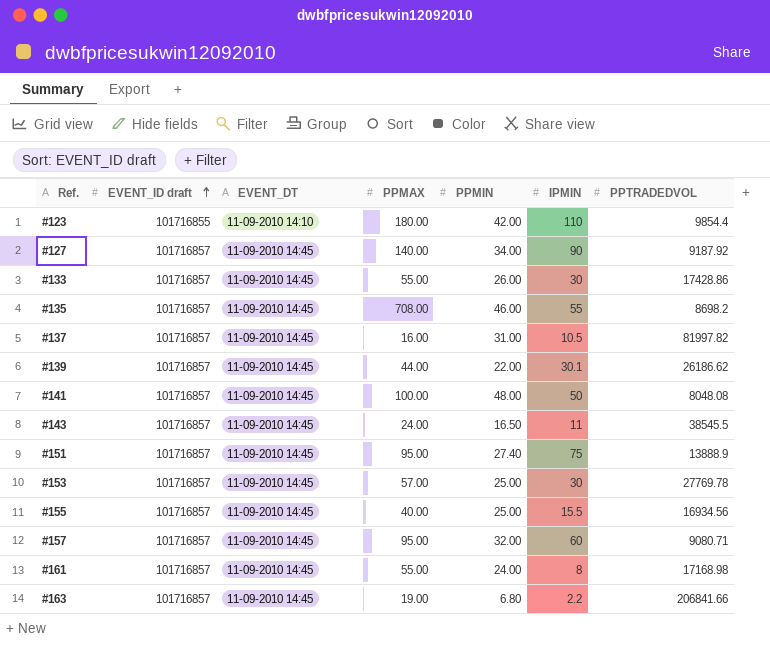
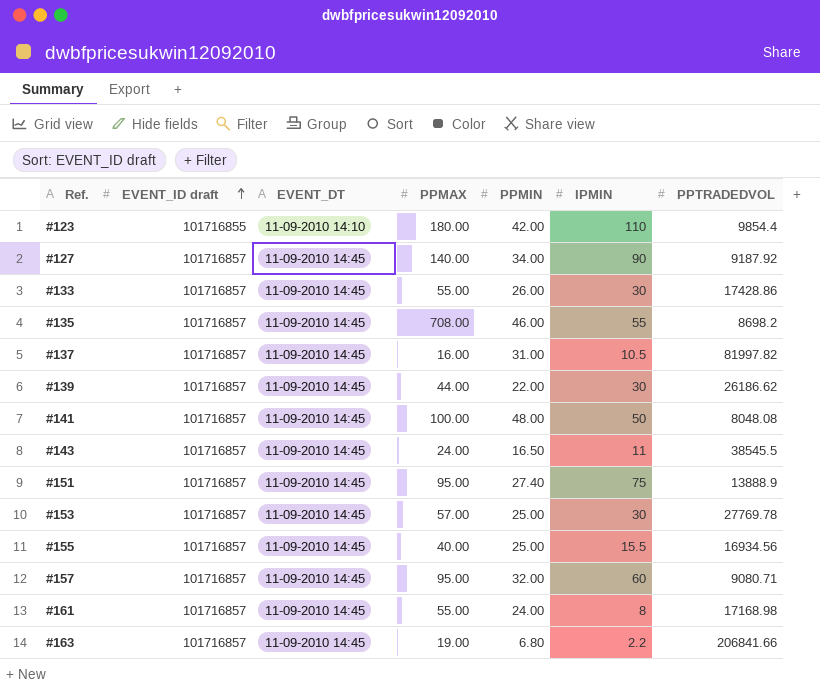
#139 | IPMIN: 30.1 -> 30

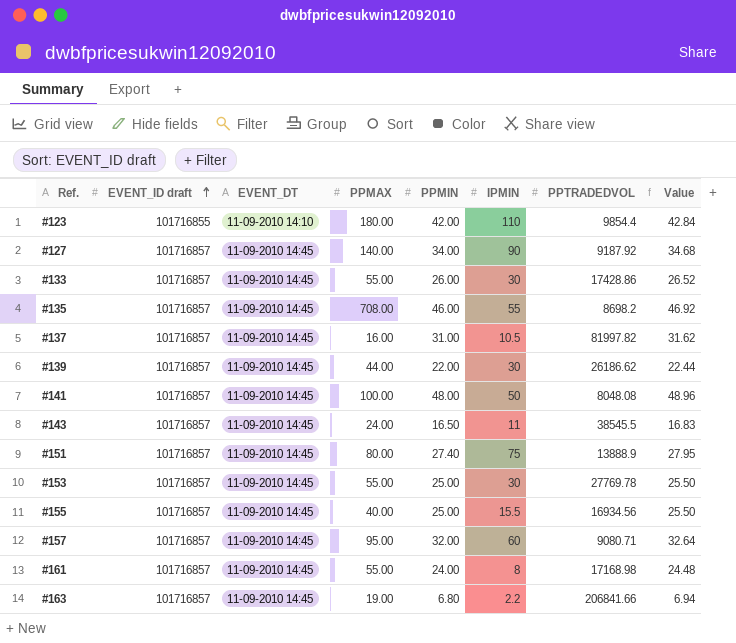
column Value | formula: none -> [PPMIN] * 1.02
#151 | PPMAX: 95.00 -> 80.00
#153 | PPMAX: 57.00 -> 55.00

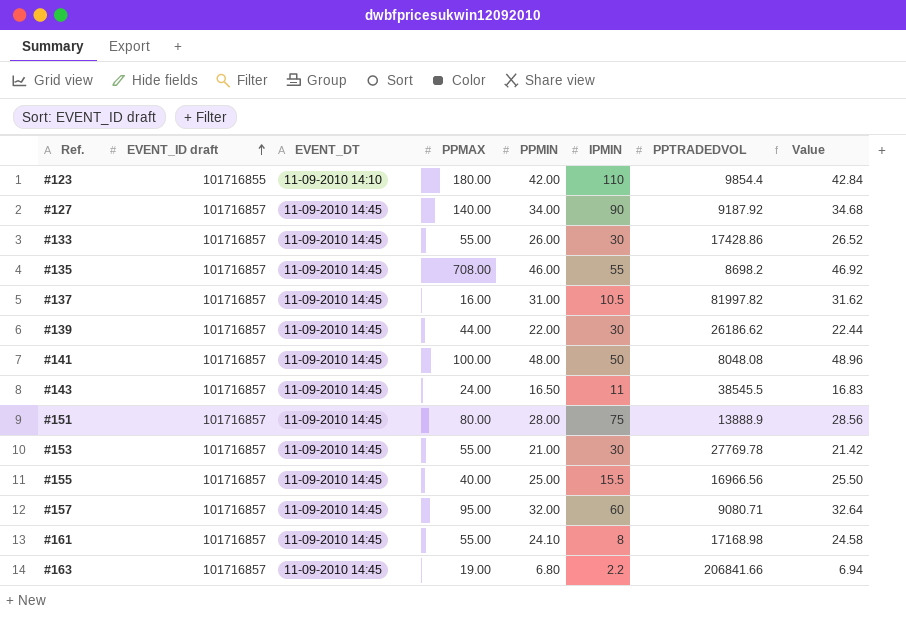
#151 | PPMIN: 27.40 -> 28.00
#151 | Value: 27.95 -> 28.56
#153 | PPMIN: 25.00 -> 21.00
#153 | Value: 25.50 -> 21.42
#155 | PPTRADEDVOL: 16934.56 -> 16966.56
#161 | PPMIN: 24.00 -> 24.10
#161 | Value: 24.48 -> 24.58

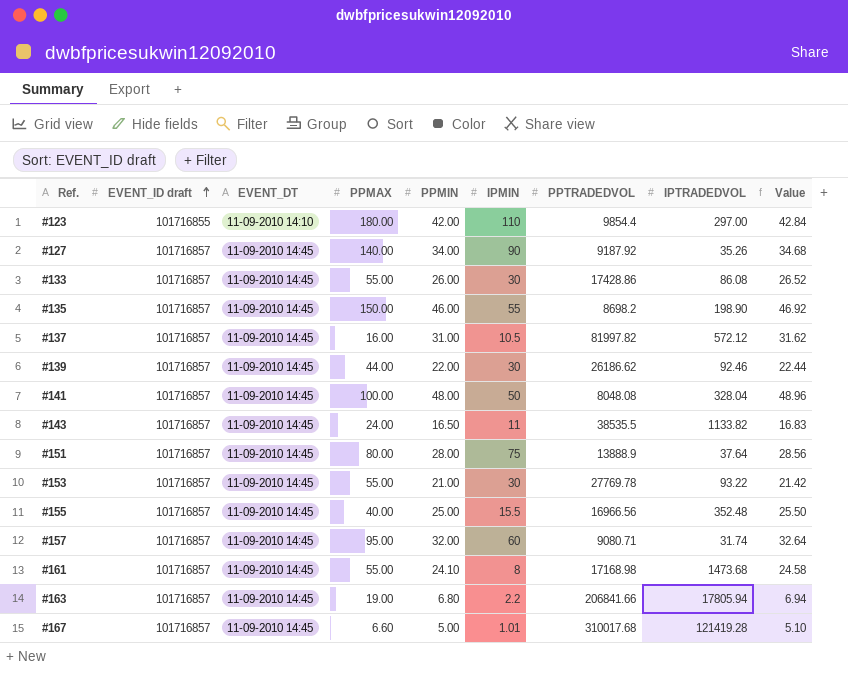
column IPTRADEDVOL | position: none -> 8
#135 | PPMAX: 708.00 -> 150.00
#143 | PPTRADEDVOL: 38545.5 -> 38535.5
row #167: none -> 101716857 | 11-09-2010 14:45 | 6.60 | 5.00 | 1.01 | 310017.68 | 121419.28 | 5.10

